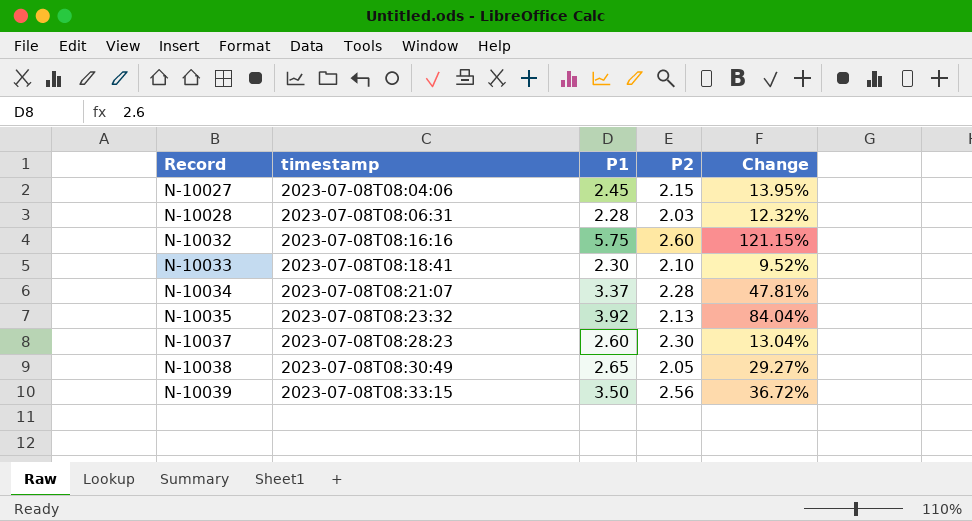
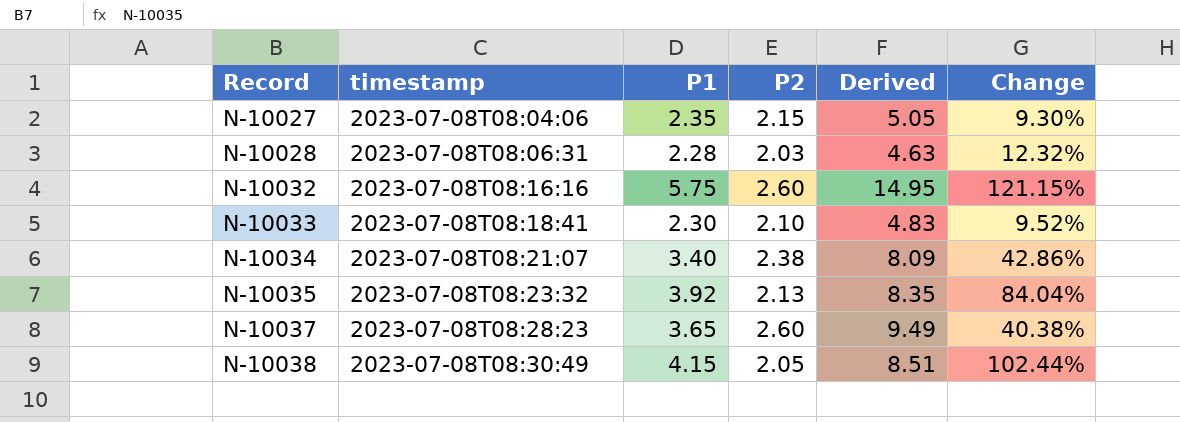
column Derived | formula: none -> [P1] * [P2]
row N-10039: 2023-07-08T08:33:15 | 3.50 | 2.56 | 36.72% -> none
N-10027 | P1: 2.45 -> 2.35
N-10027 | Change: 13.95% -> 9.30%
N-10034 | P1: 3.37 -> 3.40
N-10034 | P2: 2.28 -> 2.38
N-10034 | Change: 47.81% -> 42.86%
N-10037 | P1: 2.60 -> 3.65
N-10037 | P2: 2.30 -> 2.60
N-10037 | Change: 13.04% -> 40.38%
N-10038 | P1: 2.65 -> 4.15
N-10038 | Change: 29.27% -> 102.44%

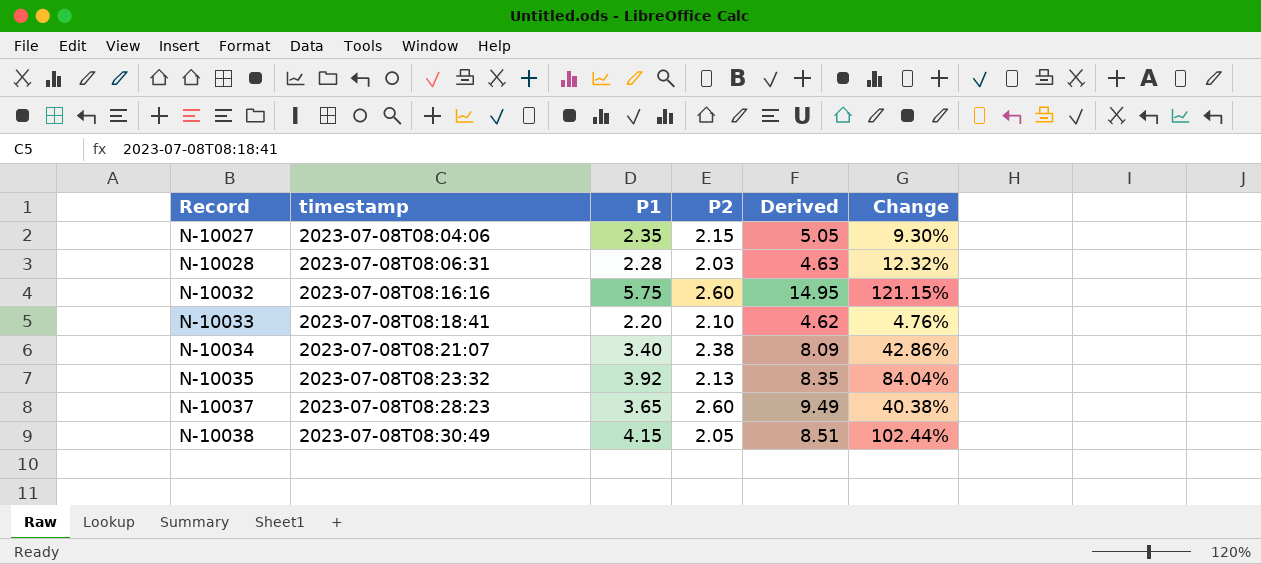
N-10033 | P1: 2.30 -> 2.20
N-10033 | Derived: 4.83 -> 4.62
N-10033 | Change: 9.52% -> 4.76%

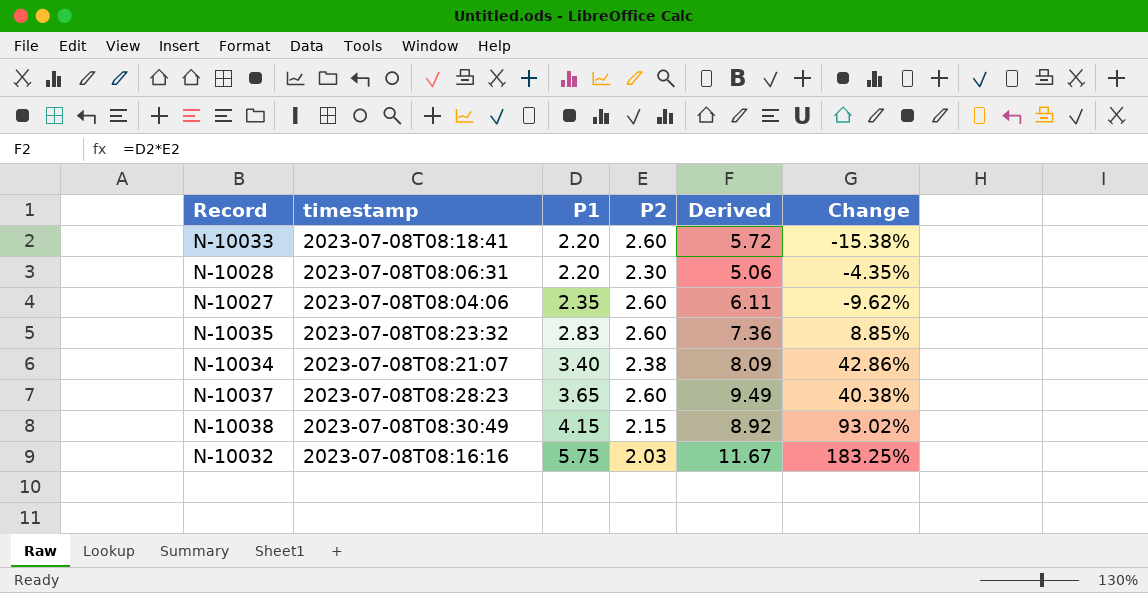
row order: Record ascending -> P1 ascending
N-10033 | P2: 2.10 -> 2.60
N-10033 | Derived: 4.62 -> 5.72
N-10033 | Change: 4.76% -> -15.38%
N-10028 | P1: 2.28 -> 2.20
N-10028 | P2: 2.03 -> 2.30
N-10028 | Derived: 4.63 -> 5.06
N-10028 | Change: 12.32% -> -4.35%
N-10027 | P2: 2.15 -> 2.60
N-10027 | Derived: 5.05 -> 6.11
N-10027 | Change: 9.30% -> -9.62%
N-10035 | P1: 3.92 -> 2.83
N-10035 | P2: 2.13 -> 2.60
N-10035 | Derived: 8.35 -> 7.36
N-10035 | Change: 84.04% -> 8.85%
N-10038 | P2: 2.05 -> 2.15
N-10038 | Derived: 8.51 -> 8.92
N-10038 | Change: 102.44% -> 93.02%
N-10032 | P2: 2.60 -> 2.03
N-10032 | Derived: 14.95 -> 11.67
N-10032 | Change: 121.15% -> 183.25%

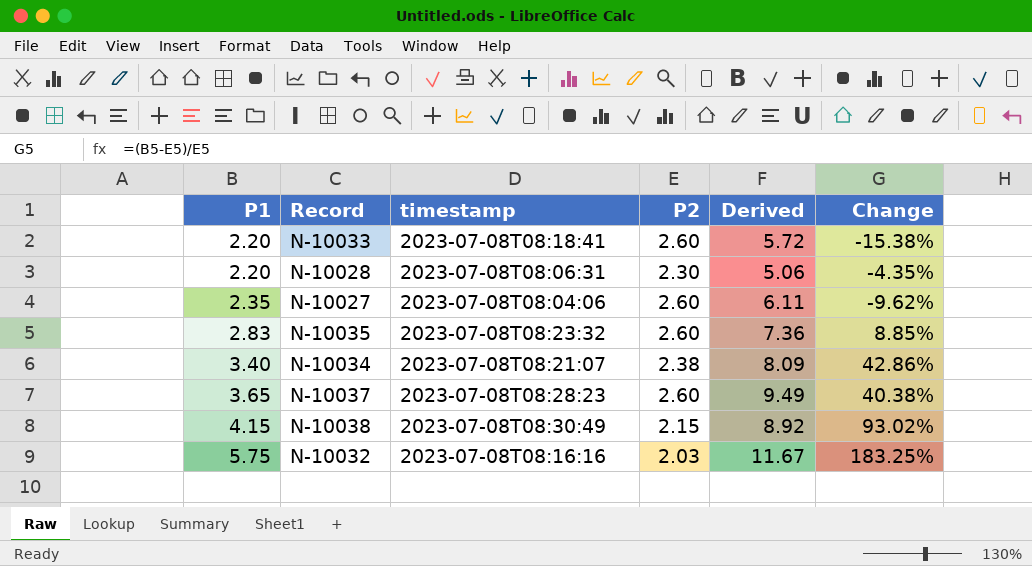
column P1 | position: 3 -> 1

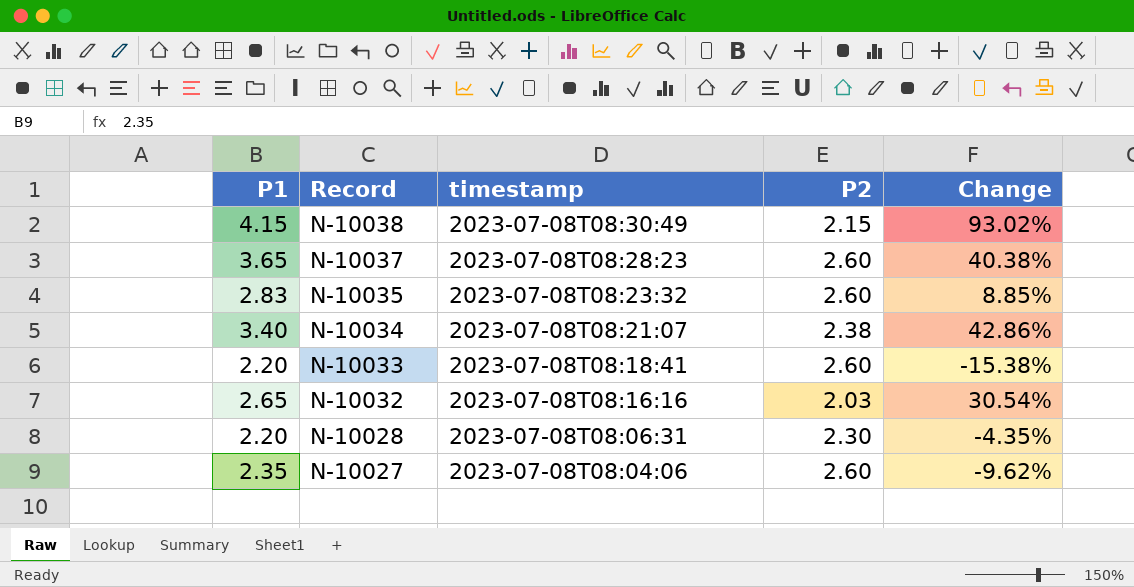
row order: P1 ascending -> Record descending
column Derived | formula: [P1] * [P2] -> none
N-10032 | P1: 5.75 -> 2.65
N-10032 | Change: 183.25% -> 30.54%

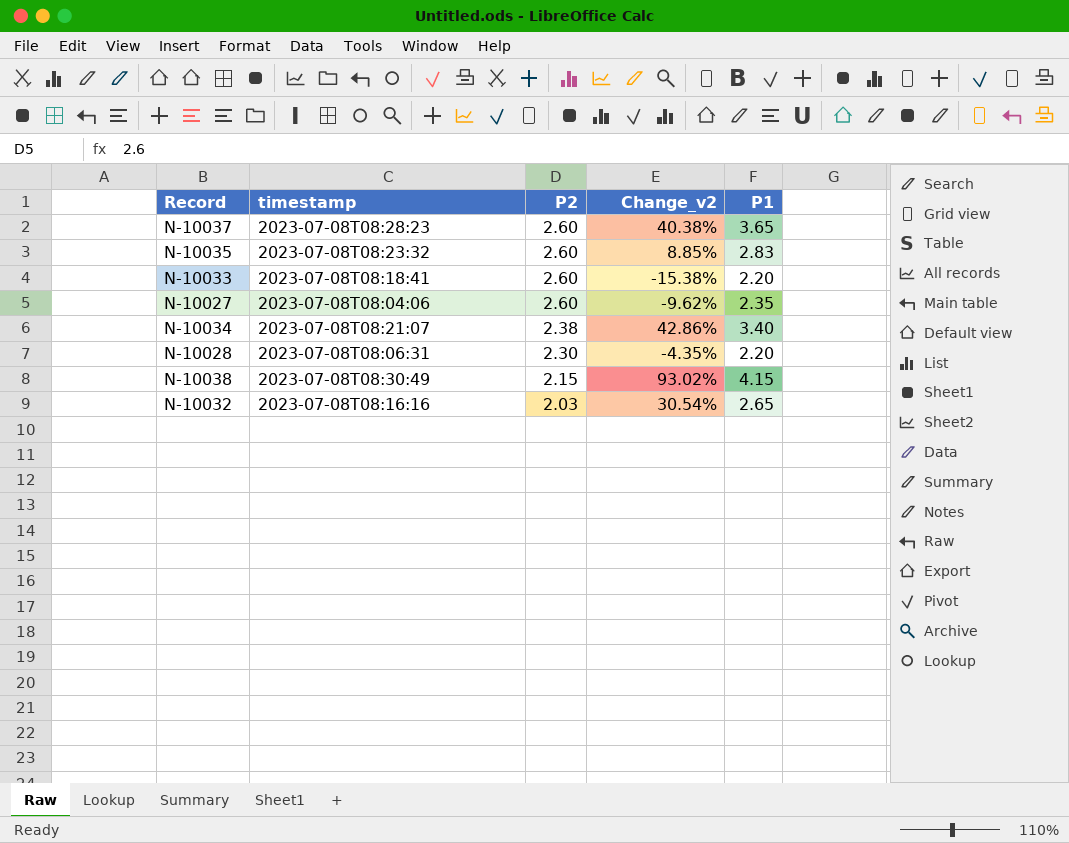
row order: Record descending -> P2 descending
column name: Change -> Change_v2
column P1 | position: 1 -> 5

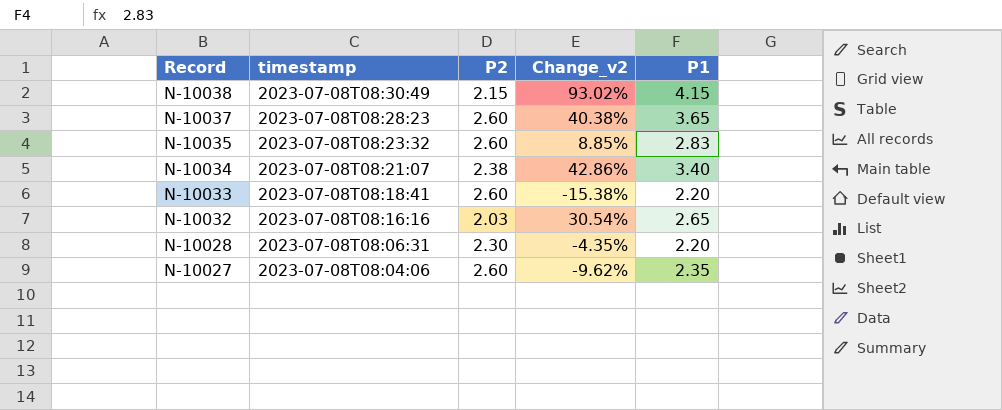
row order: P2 descending -> Record descending

